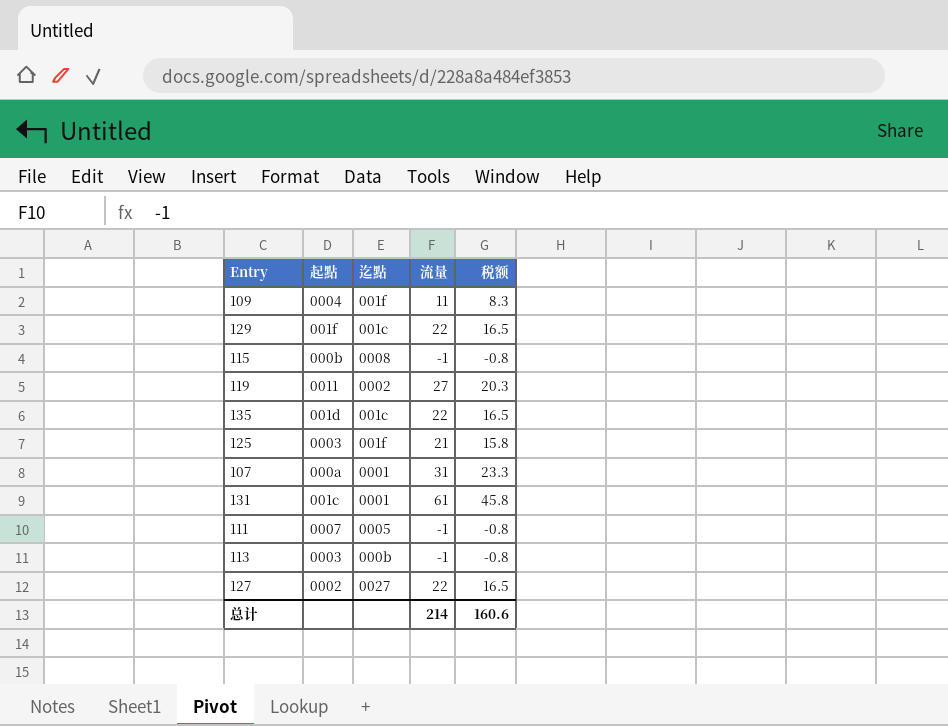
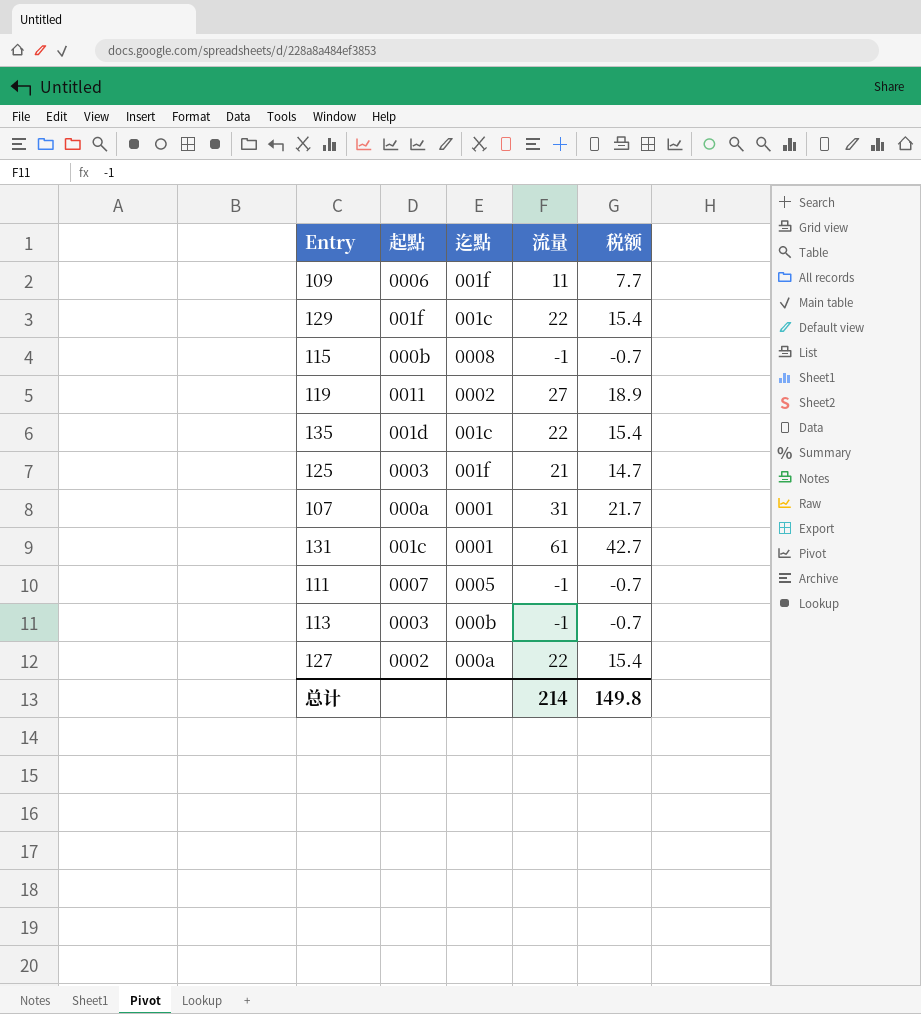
column 税额 | formula: [流量] * 0.75 -> [流量] * 0.7
109 | 起點: 0004 -> 0006
127 | 迄點: 0027 -> 000a
总计 | 税额: 160.6 -> 149.8

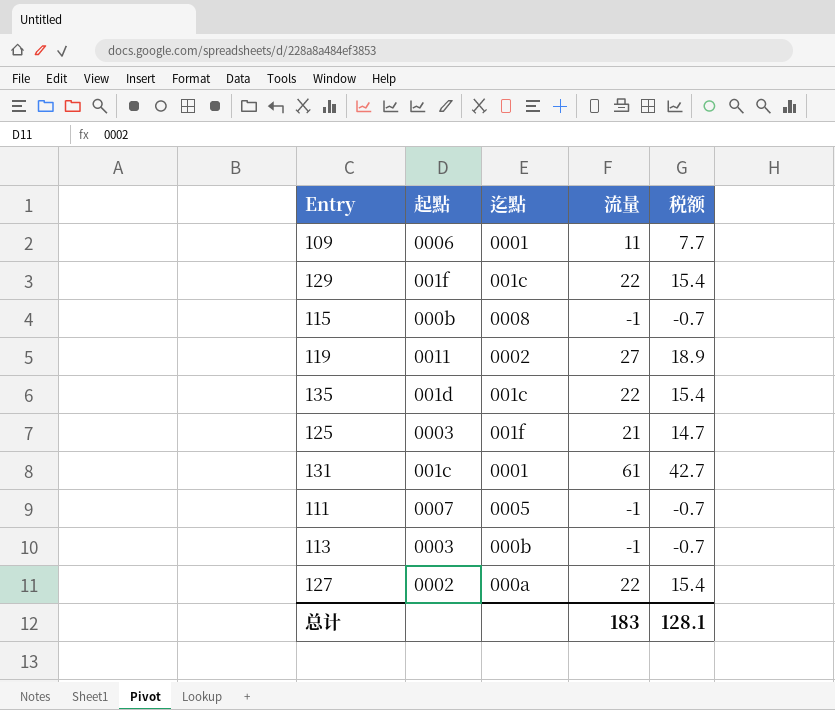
row 107: 000a | 0001 | 31 | 21.7 -> none
109 | 迄點: 001f -> 0001
总计 | 流量: 214 -> 183
总计 | 税额: 149.8 -> 128.1

